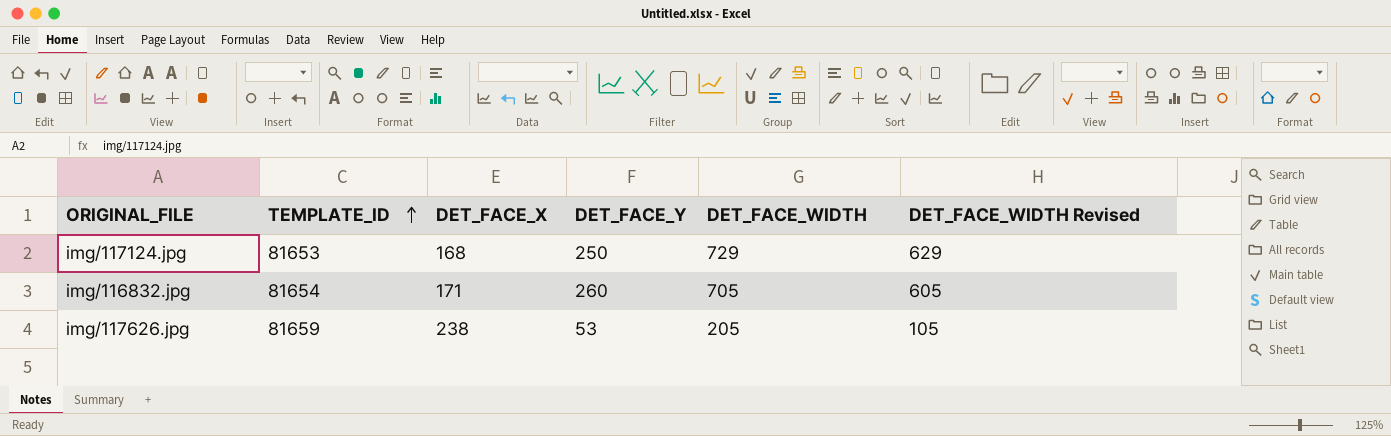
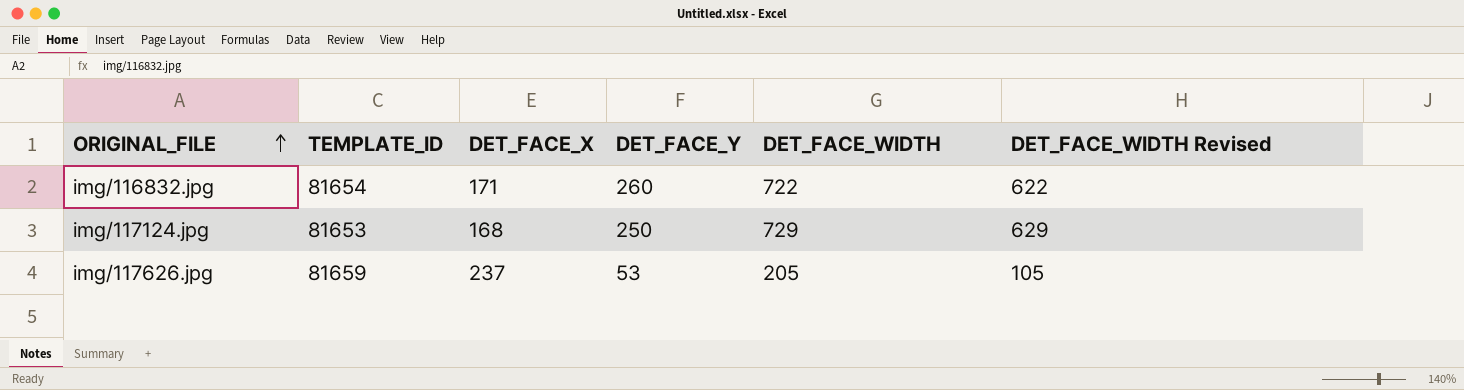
row order: TEMPLATE_ID ascending -> ORIGINAL_FILE ascending
img/116832.jpg | DET_FACE_WIDTH: 705 -> 722
img/116832.jpg | DET_FACE_WIDTH Revised: 605 -> 622
img/117626.jpg | DET_FACE_X: 238 -> 237

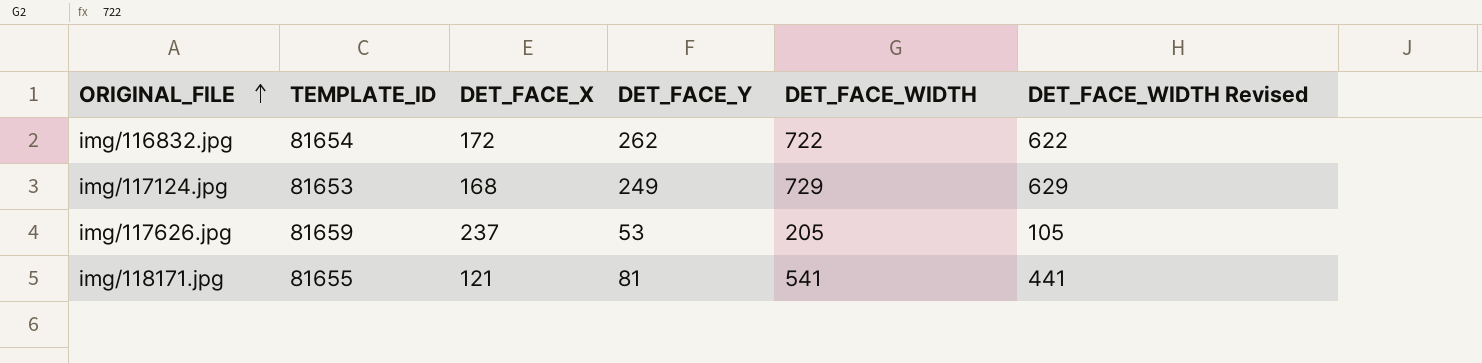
img/116832.jpg | DET_FACE_X: 171 -> 172
img/116832.jpg | DET_FACE_Y: 260 -> 262
img/117124.jpg | DET_FACE_Y: 250 -> 249
row img/118171.jpg: none -> 81655 | 121 | 81 | 541 | 441

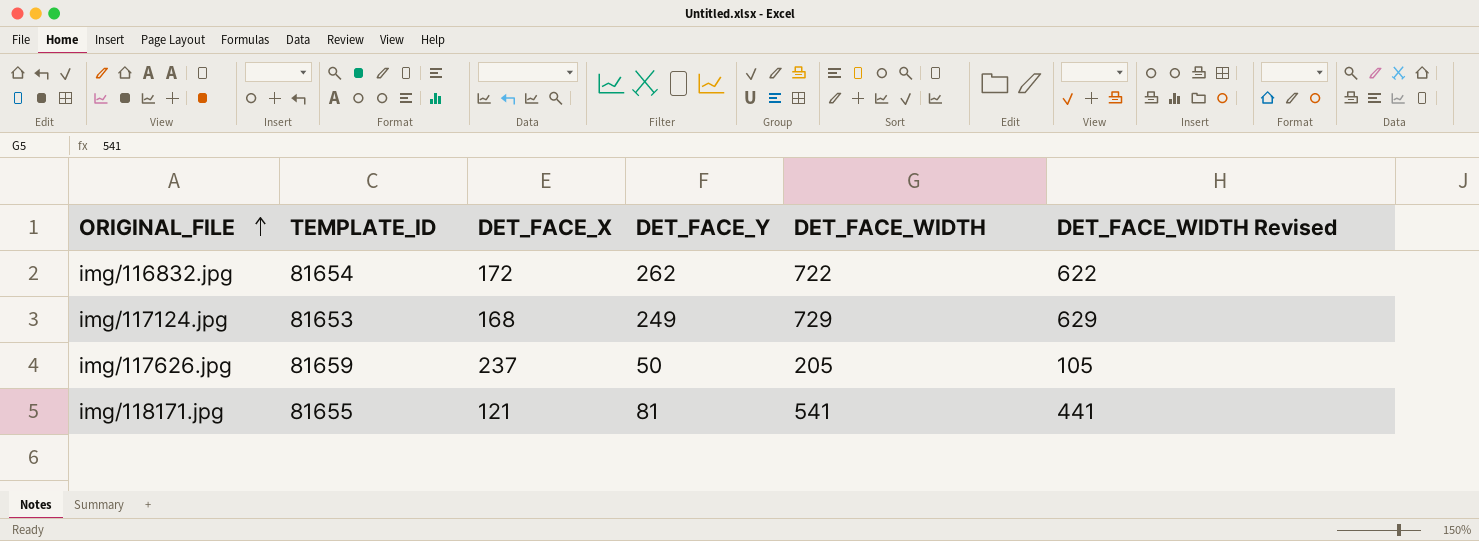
img/117626.jpg | DET_FACE_Y: 53 -> 50

